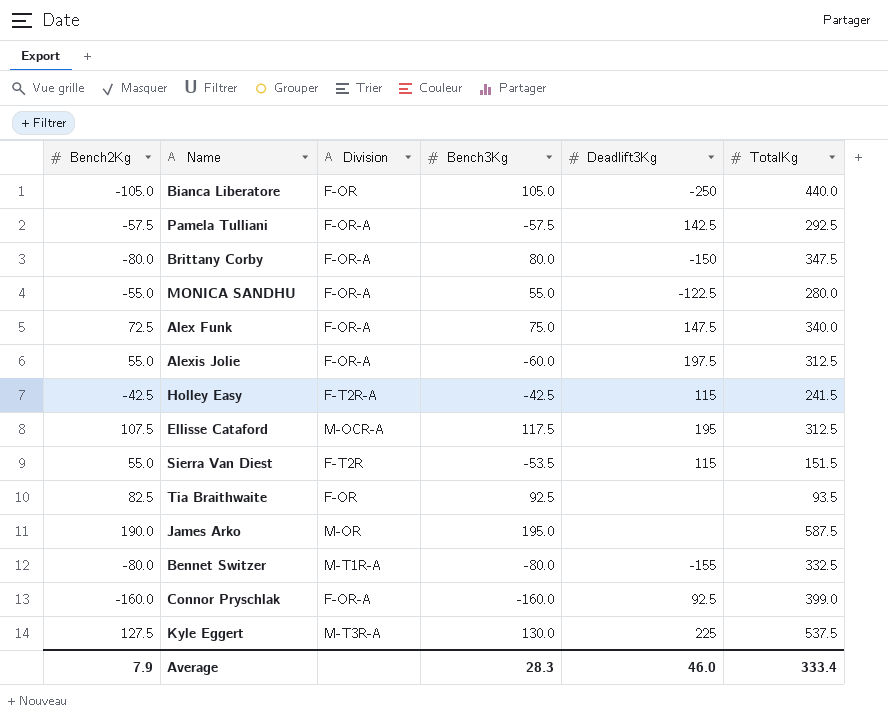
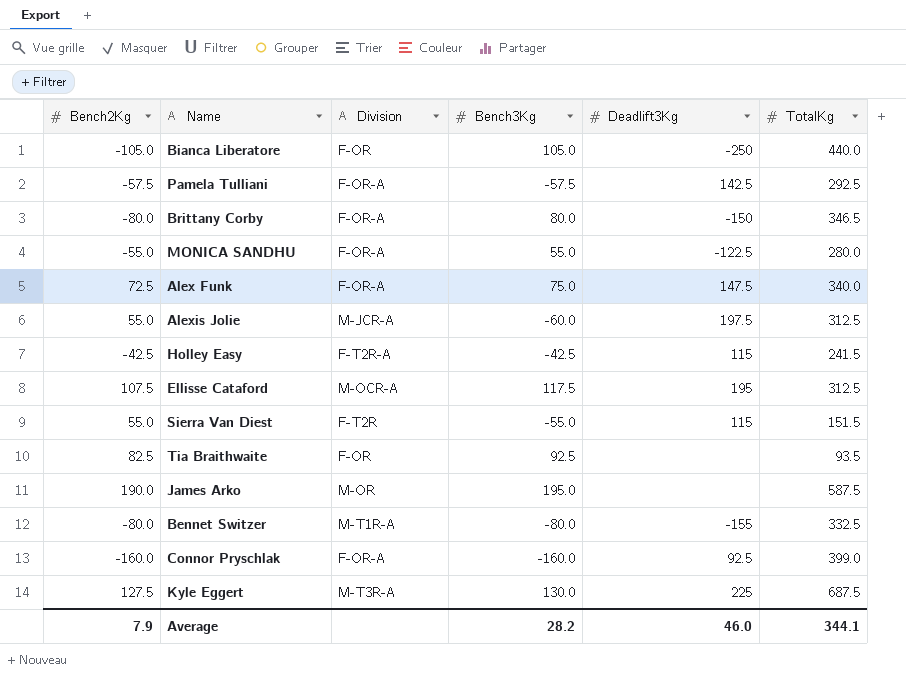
Brittany Corby | TotalKg: 347.5 -> 346.5
Alexis Jolie | Division: F-OR-A -> M-JCR-A
Sierra Van Diest | Bench3Kg: -53.5 -> -55.0
Kyle Eggert | TotalKg: 537.5 -> 687.5
Average | Bench3Kg: 28.3 -> 28.2
Average | TotalKg: 333.4 -> 344.1

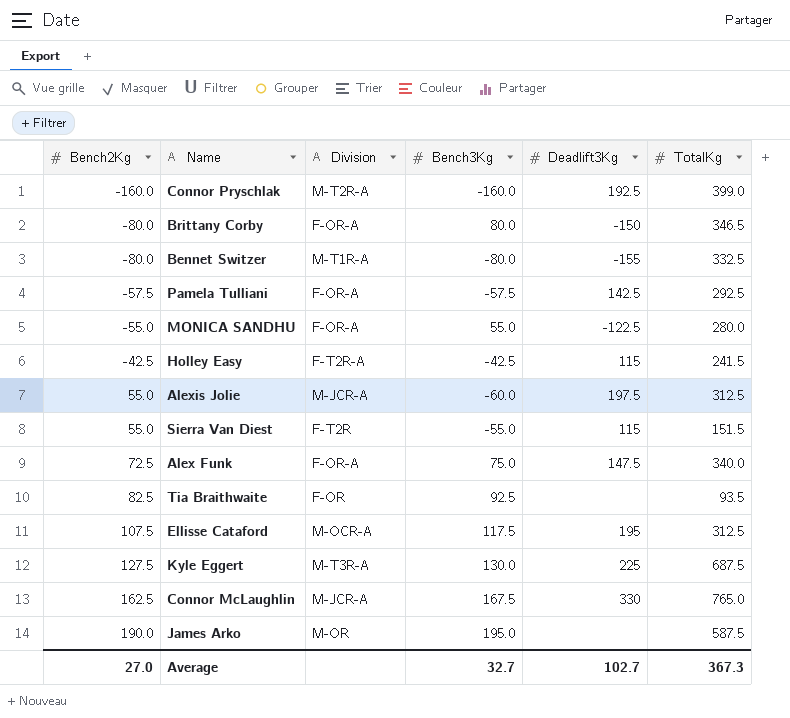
row order: none -> Bench2Kg ascending
row Bianca Liberatore: -105.0 | F-OR | 105.0 | -250 | 440.0 -> none
Connor Pryschlak | Division: F-OR-A -> M-T2R-A
Connor Pryschlak | Deadlift3Kg: 92.5 -> 192.5
row Connor McLaughlin: none -> 162.5 | M-JCR-A | 167.5 | 330 | 765.0
Average | Bench2Kg: 7.9 -> 27.0
Average | Bench3Kg: 28.2 -> 32.7
Average | Deadlift3Kg: 46.0 -> 102.7
Average | TotalKg: 344.1 -> 367.3

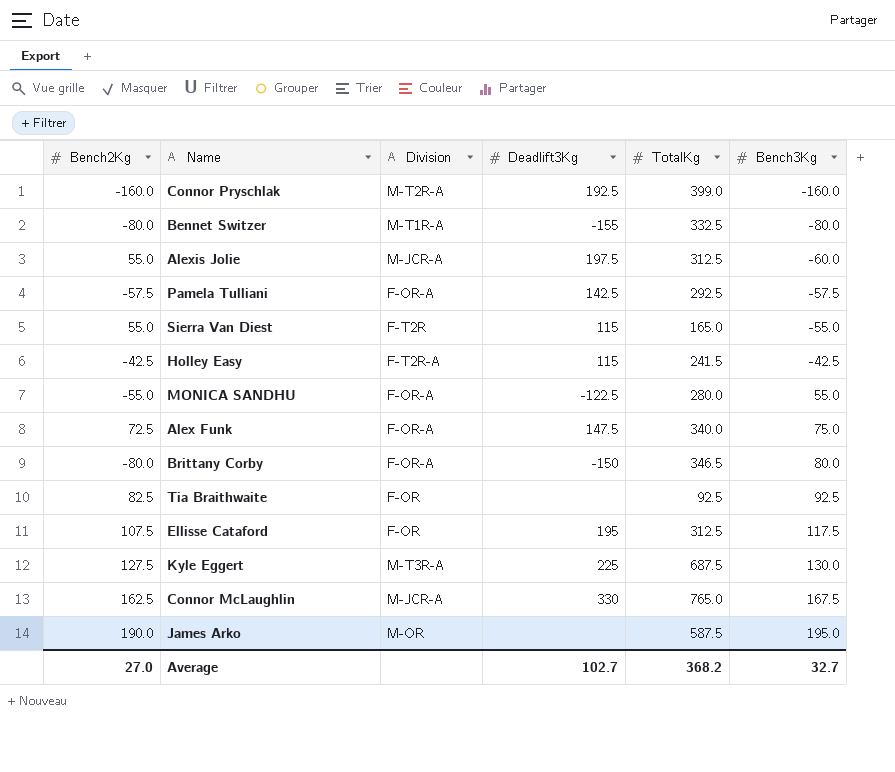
row order: Bench2Kg ascending -> Bench3Kg ascending
column Bench3Kg | position: 4 -> 6
Sierra Van Diest | TotalKg: 151.5 -> 165.0
Tia Braithwaite | TotalKg: 93.5 -> 92.5
Ellisse Cataford | Division: M-OCR-A -> F-OR
Average | TotalKg: 367.3 -> 368.2

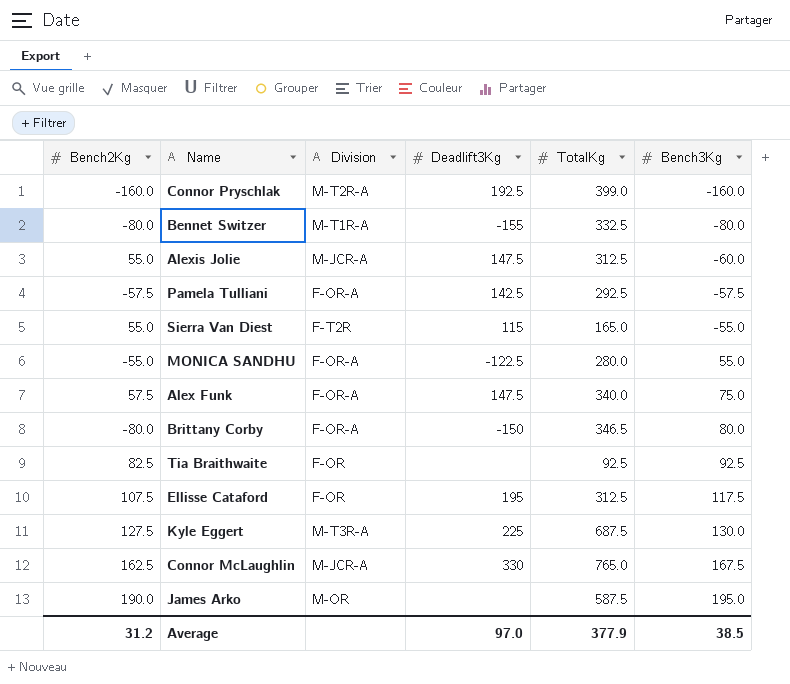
row Holley Easy: -42.5 | F-T2R-A | 115 | 241.5 | -42.5 -> none
Alexis Jolie | Deadlift3Kg: 197.5 -> 147.5
Alex Funk | Bench2Kg: 72.5 -> 57.5
Average | Bench2Kg: 27.0 -> 31.2
Average | Deadlift3Kg: 102.7 -> 97.0
Average | TotalKg: 368.2 -> 377.9
Average | Bench3Kg: 32.7 -> 38.5

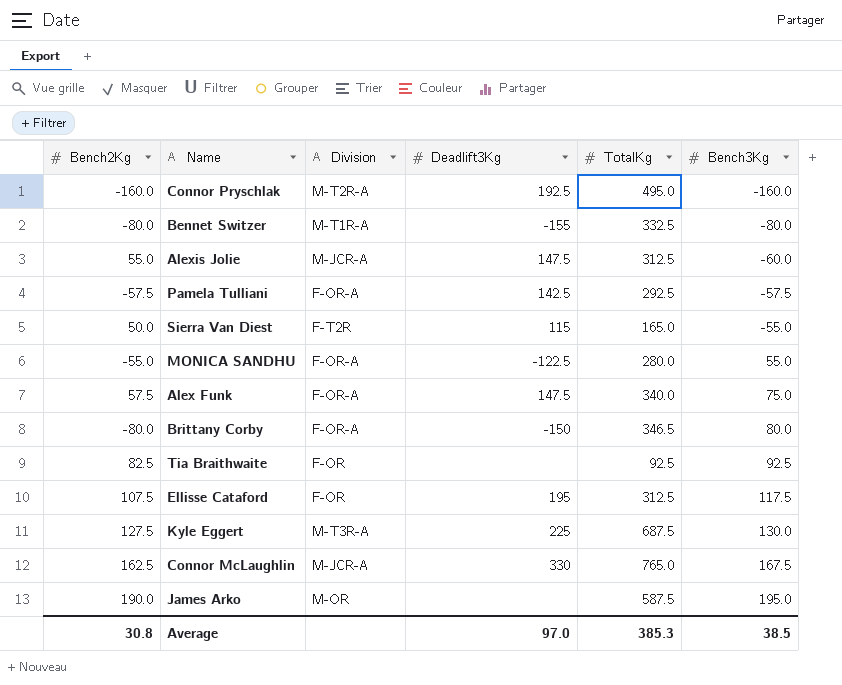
Connor Pryschlak | TotalKg: 399.0 -> 495.0
Sierra Van Diest | Bench2Kg: 55.0 -> 50.0
Average | Bench2Kg: 31.2 -> 30.8
Average | TotalKg: 377.9 -> 385.3

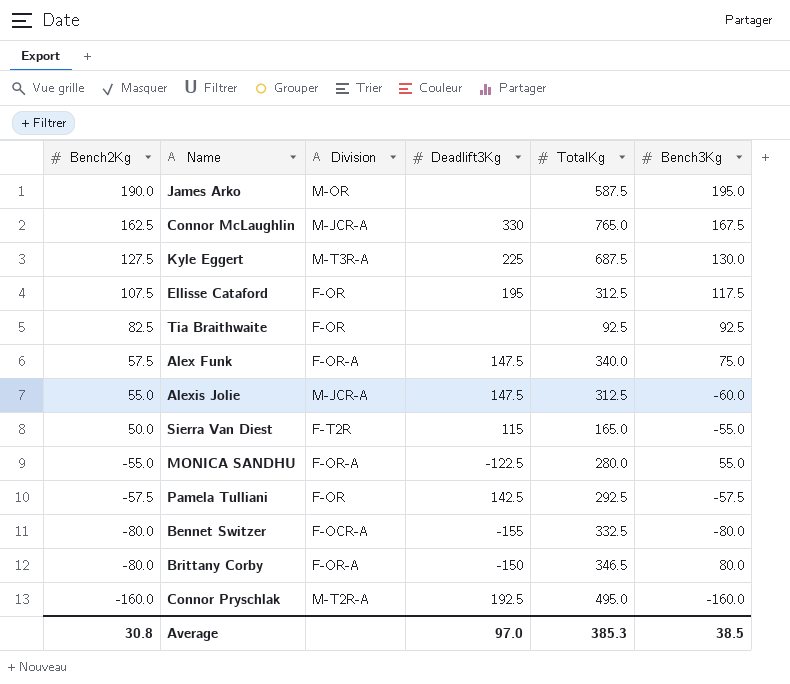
row order: Bench3Kg ascending -> Bench2Kg descending
Pamela Tulliani | Division: F-OR-A -> F-OR
Bennet Switzer | Division: M-T1R-A -> F-OCR-A

